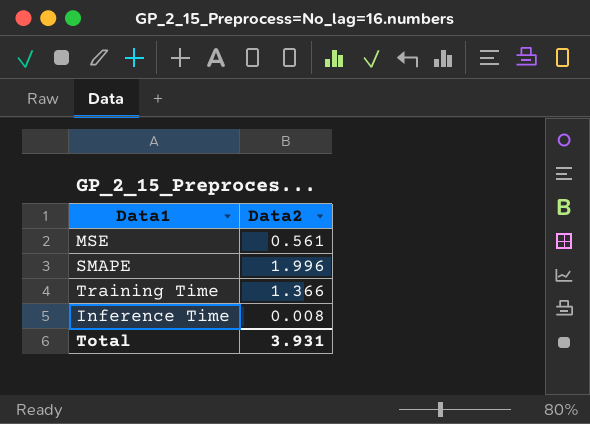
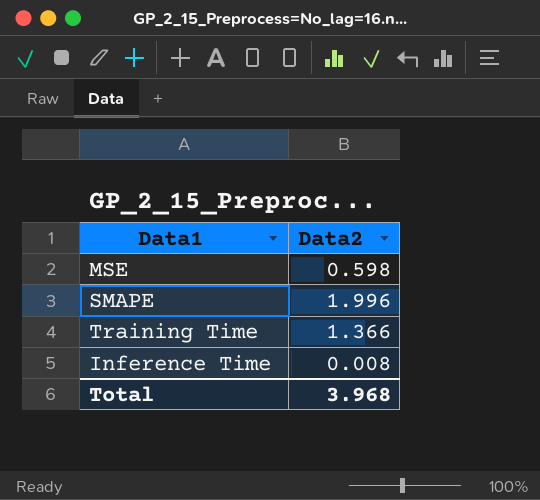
MSE | Data2: 0.561 -> 0.598
Total | Data2: 3.931 -> 3.968

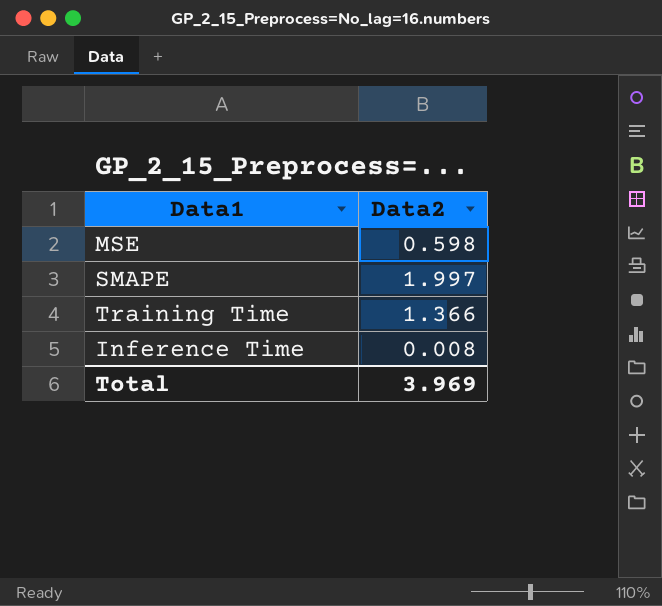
SMAPE | Data2: 1.996 -> 1.997
Total | Data2: 3.968 -> 3.969

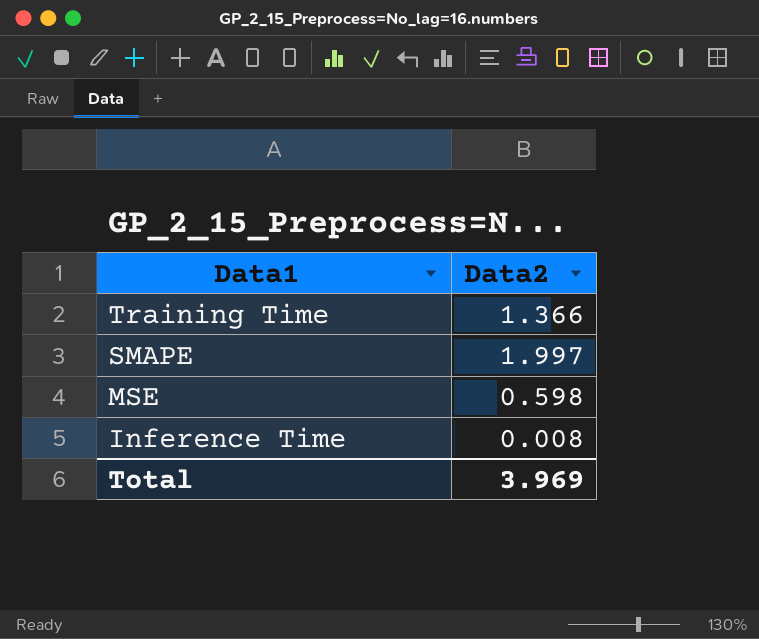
row order: none -> Data1 descending

